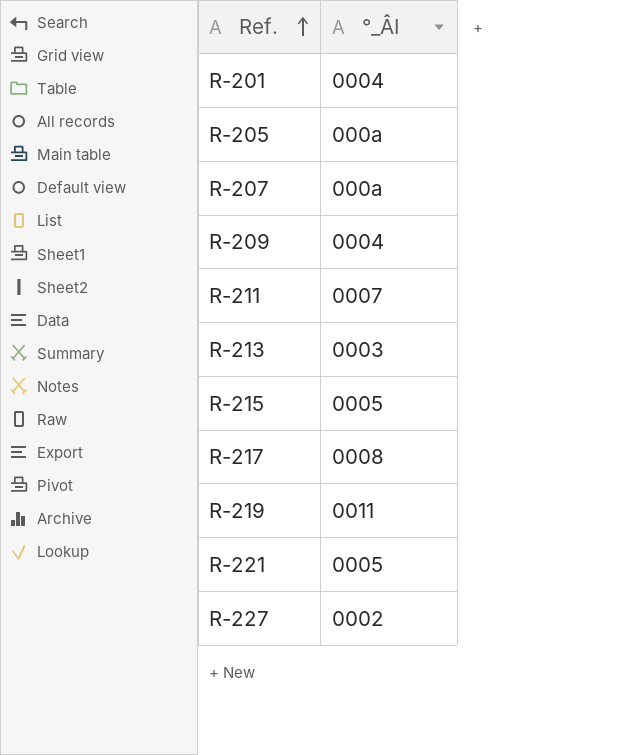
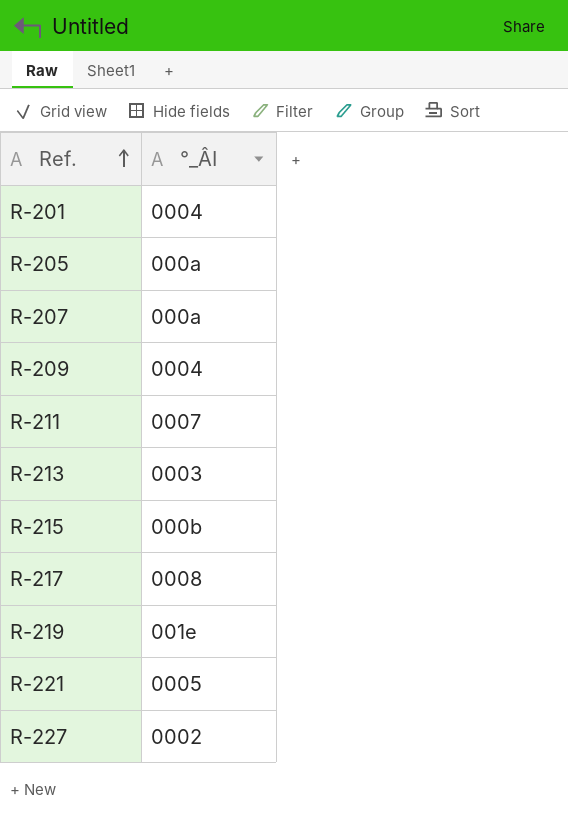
R-215 | °_ÂI: 0005 -> 000b
R-219 | °_ÂI: 0011 -> 001e

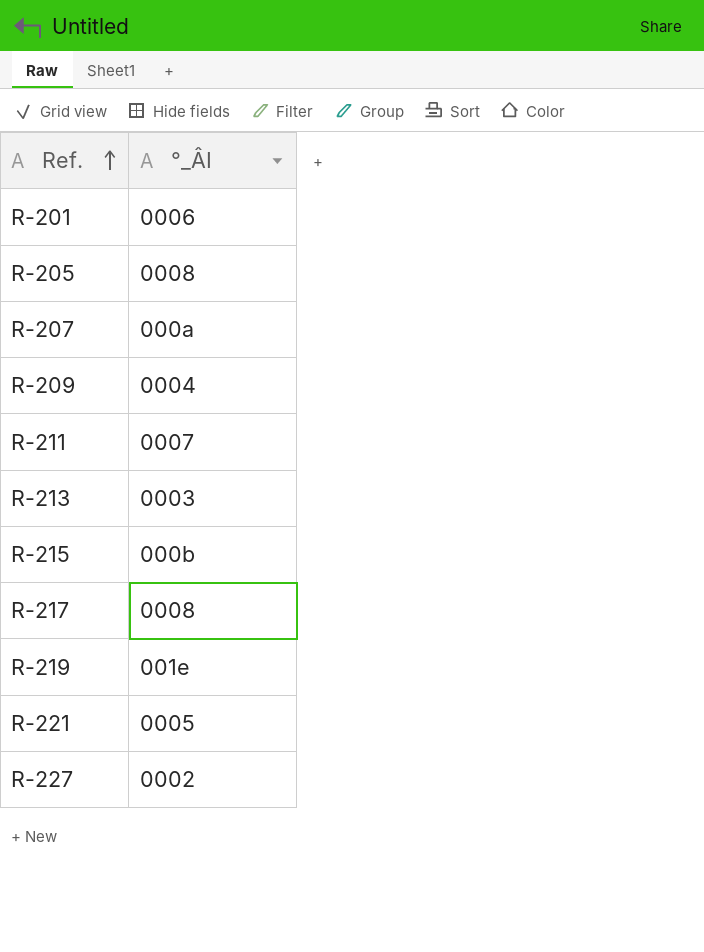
R-201 | °_ÂI: 0004 -> 0006
R-205 | °_ÂI: 000a -> 0008

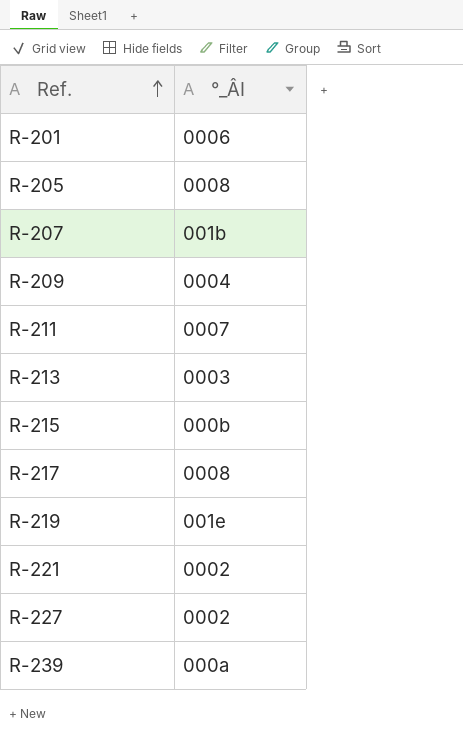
R-207 | °_ÂI: 000a -> 001b
R-221 | °_ÂI: 0005 -> 0002
row R-239: none -> 000a

